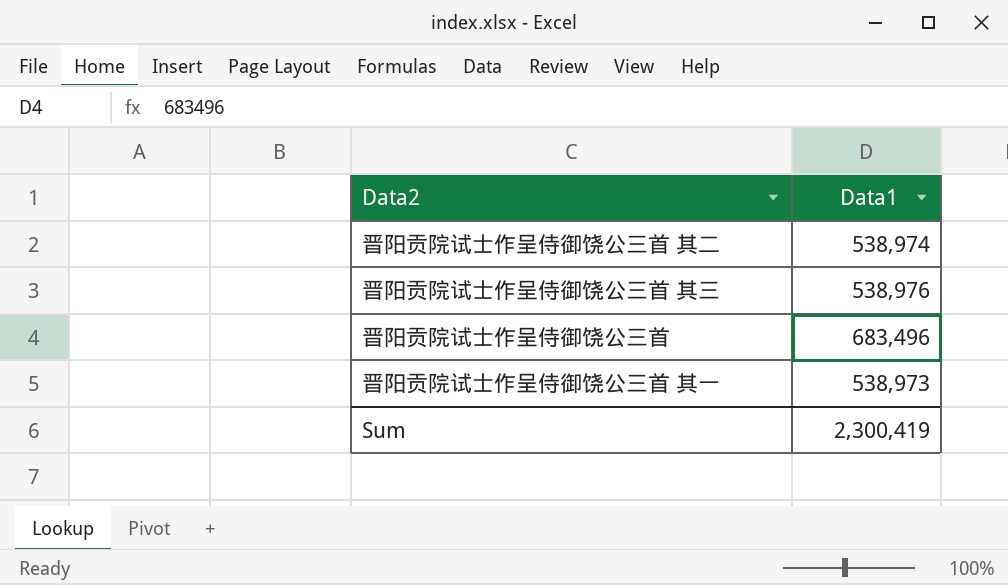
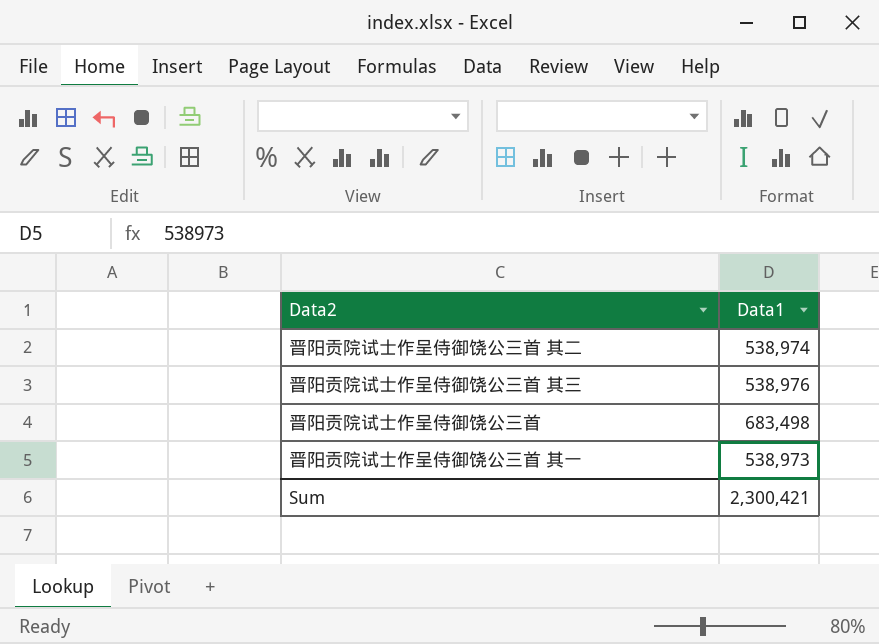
晋阳贡院试士作呈侍御饶公三首 | Data1: 683,496 -> 683,498
Sum | Data1: 2,300,419 -> 2,300,421

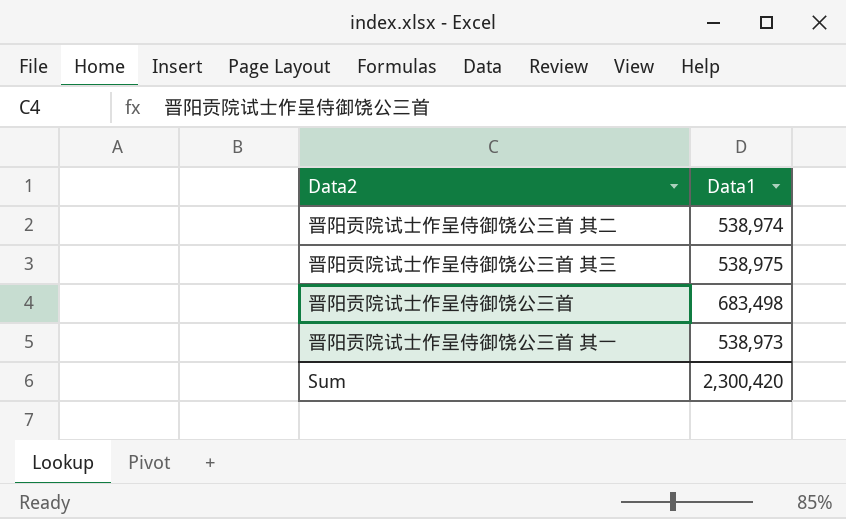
晋阳贡院试士作呈侍御饶公三首 其三 | Data1: 538,976 -> 538,975
Sum | Data1: 2,300,421 -> 2,300,420

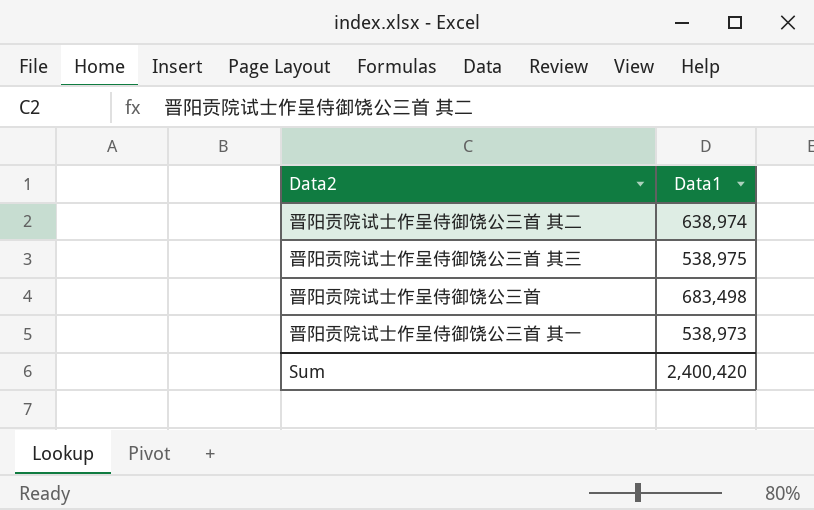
晋阳贡院试士作呈侍御饶公三首 其二 | Data1: 538,974 -> 638,974
Sum | Data1: 2,300,420 -> 2,400,420

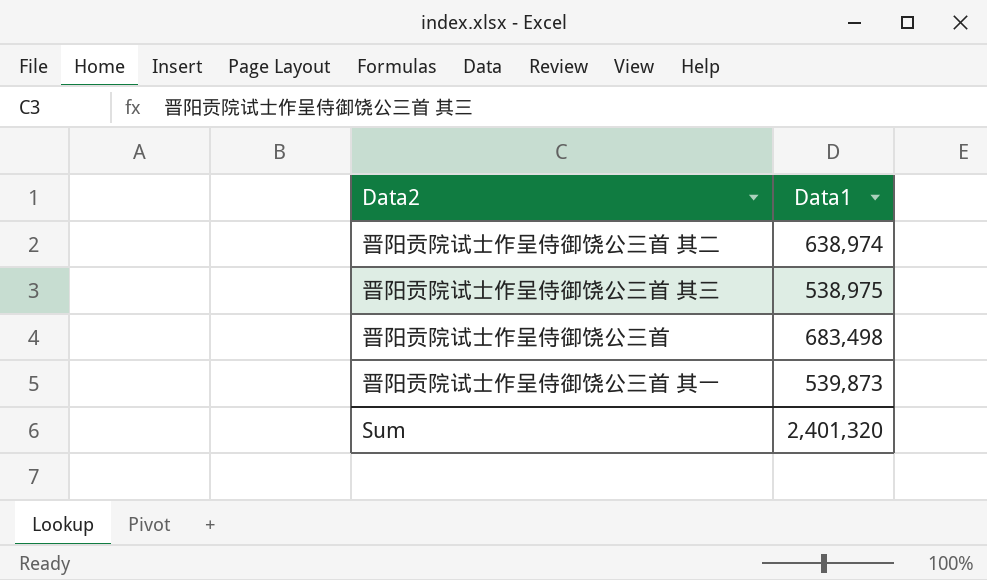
晋阳贡院试士作呈侍御饶公三首 其一 | Data1: 538,973 -> 539,873
Sum | Data1: 2,400,420 -> 2,401,320

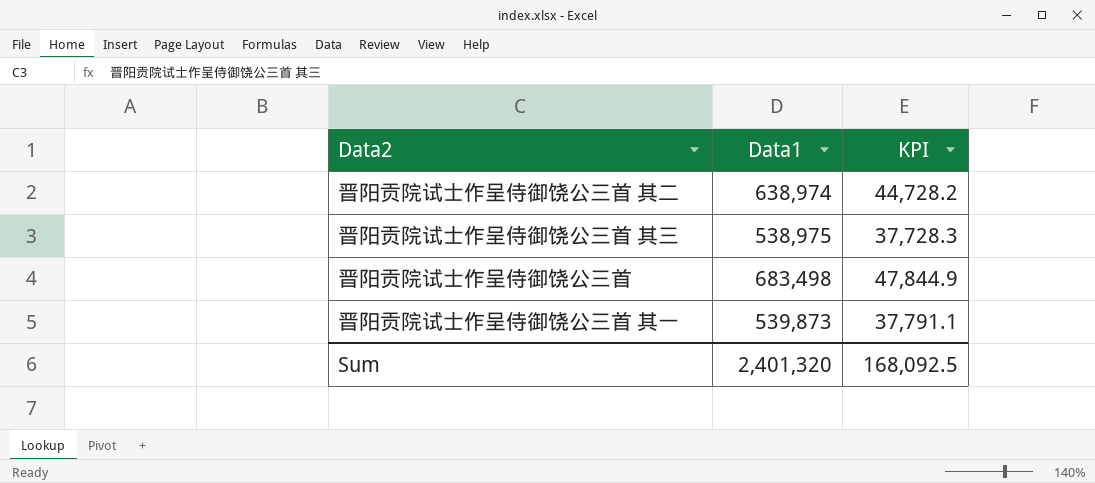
column KPI | formula: none -> [Data1] * 0.07

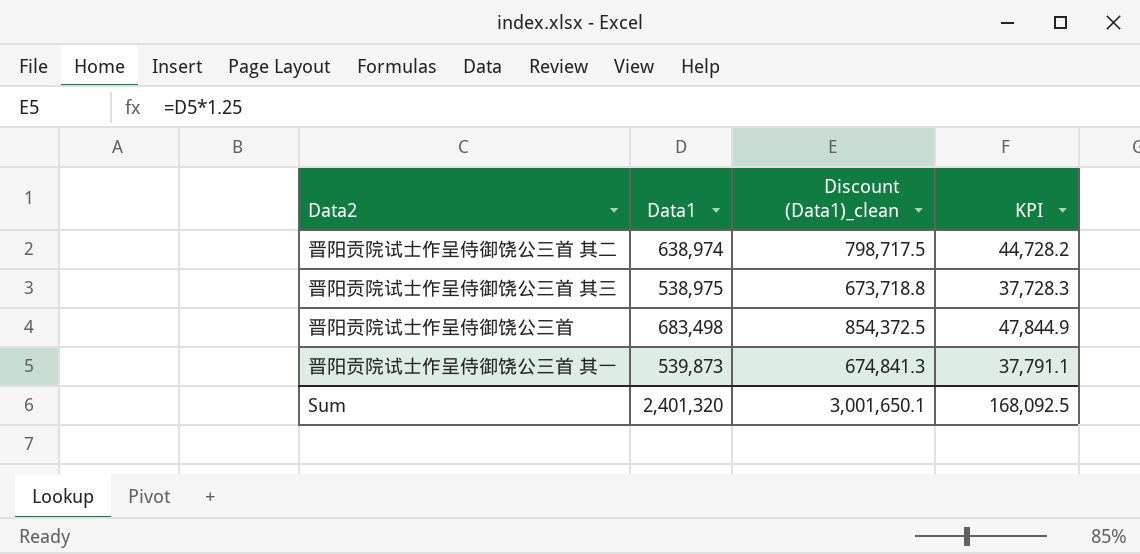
column Discount (Data1)_clean | formula: none -> [Data1] * 1.25

